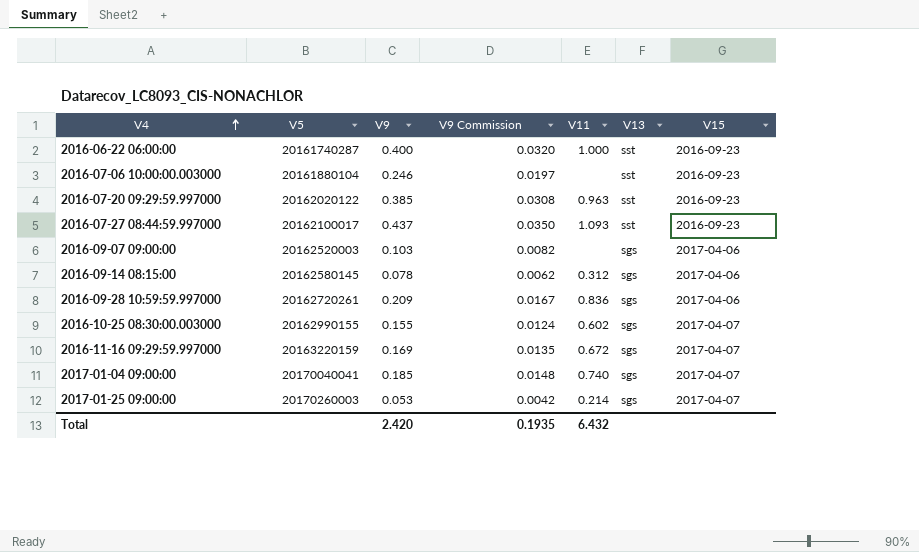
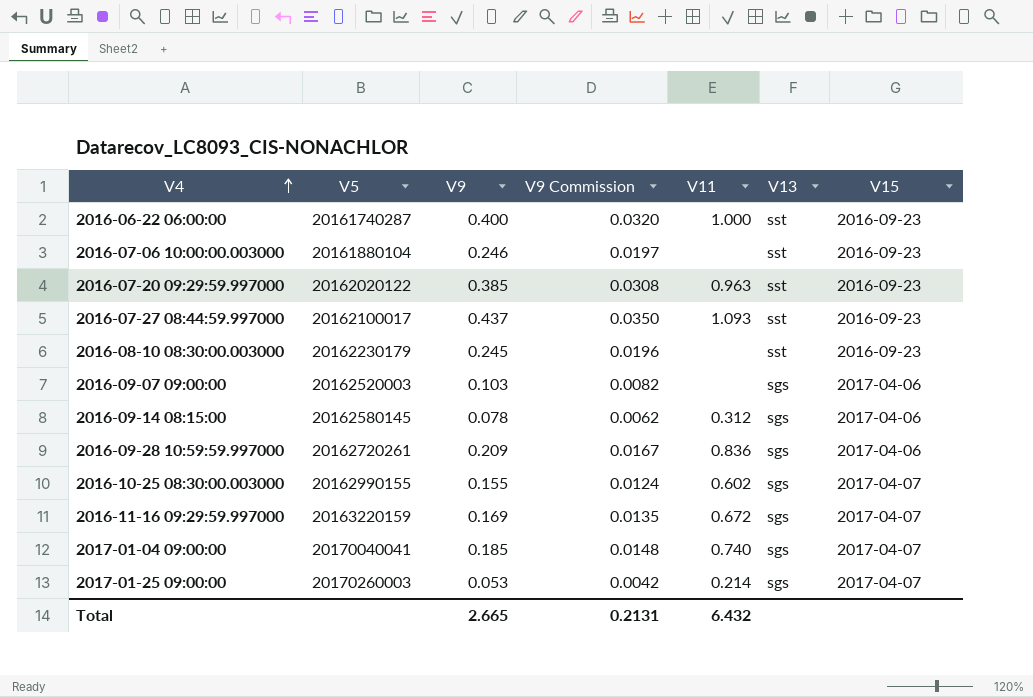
row 2016-08-10 08:30:00.003000: none -> 20162230179 | 0.245 | 0.0196 | none | sst | 2016-09-23
Total | V9: 2.420 -> 2.665
Total | V9 Commission: 0.1935 -> 0.2131

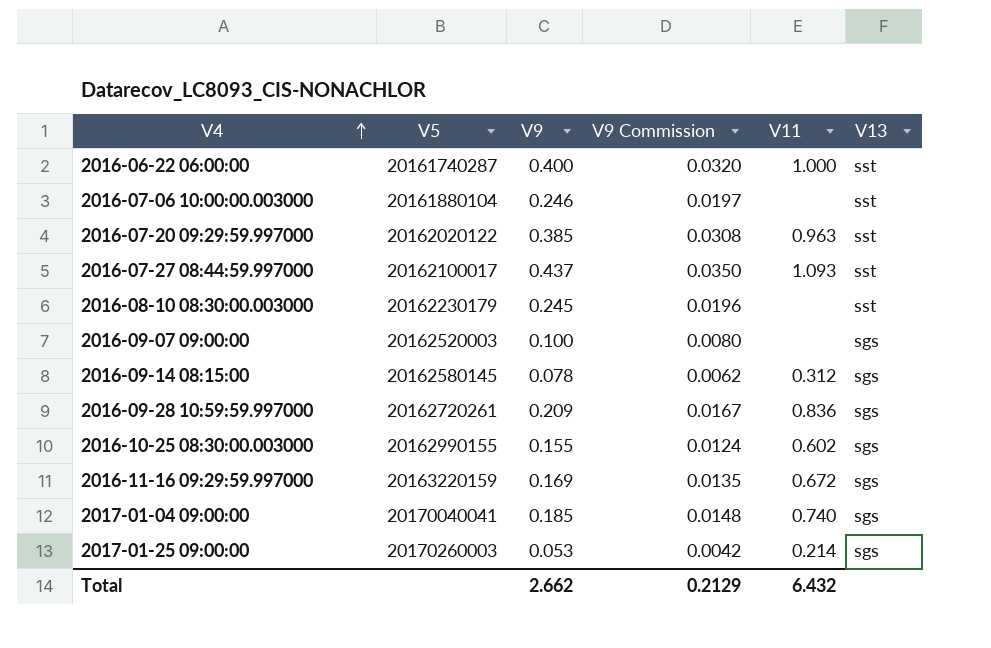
column V15 | position: 7 -> none
2016-09-07 09:00:00 | V9: 0.103 -> 0.100
2016-09-07 09:00:00 | V9 Commission: 0.0082 -> 0.0080
Total | V9: 2.665 -> 2.662
Total | V9 Commission: 0.2131 -> 0.2129

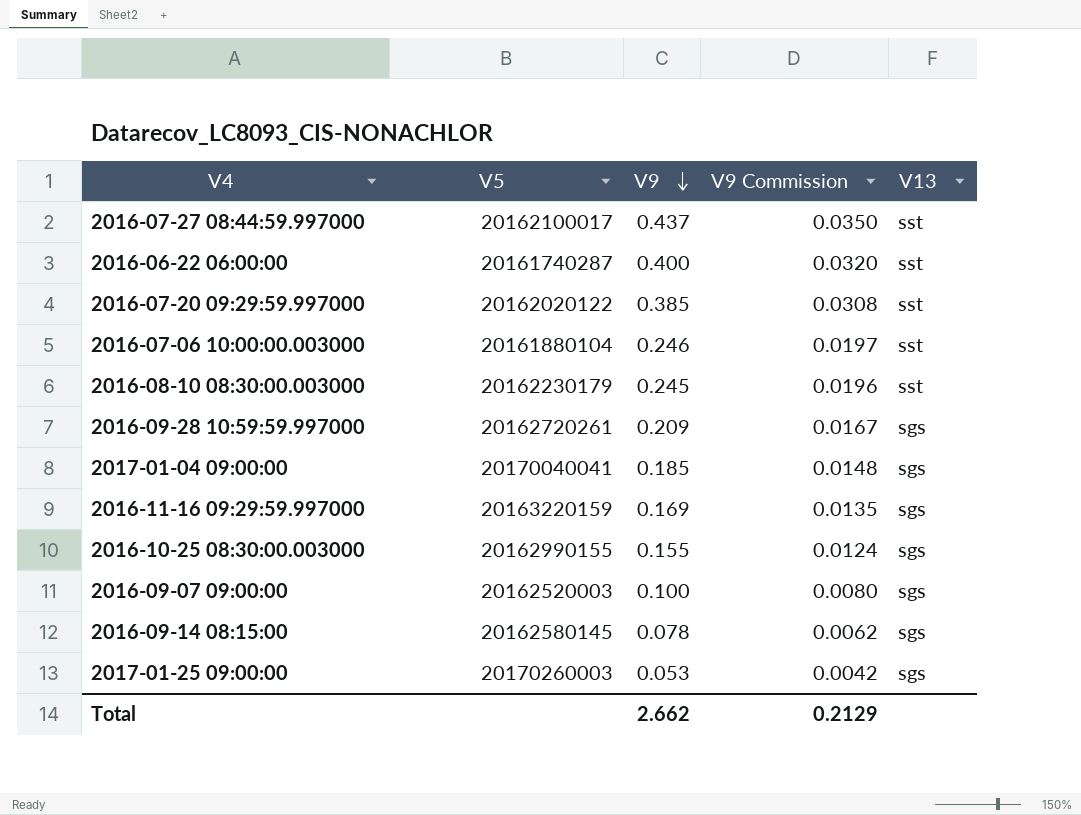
row order: V4 ascending -> V9 descending
column V11 | position: 5 -> none

